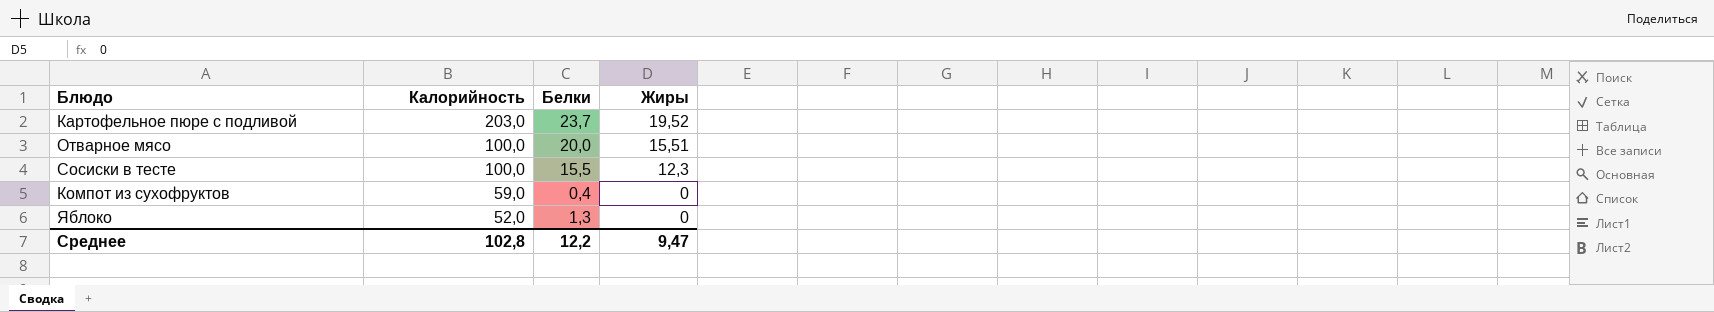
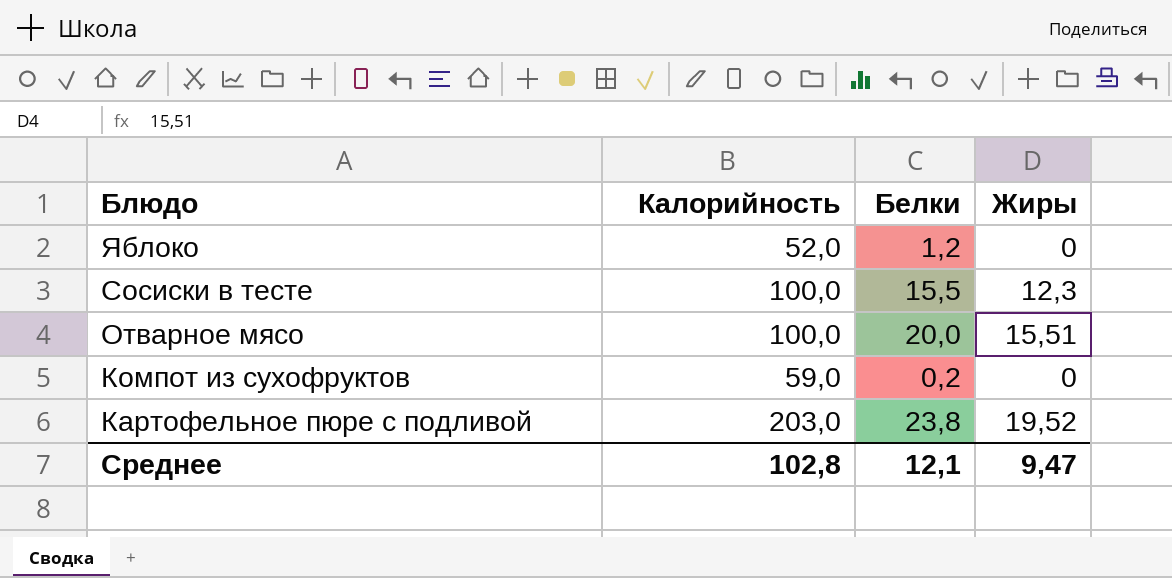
row order: Калорийность descending -> Блюдо descending
Яблоко | Белки: 1,3 -> 1,2
Компот из сухофруктов | Белки: 0,4 -> 0,2
Картофельное пюре с подливой | Белки: 23,7 -> 23,8
Среднее | Белки: 12,2 -> 12,1

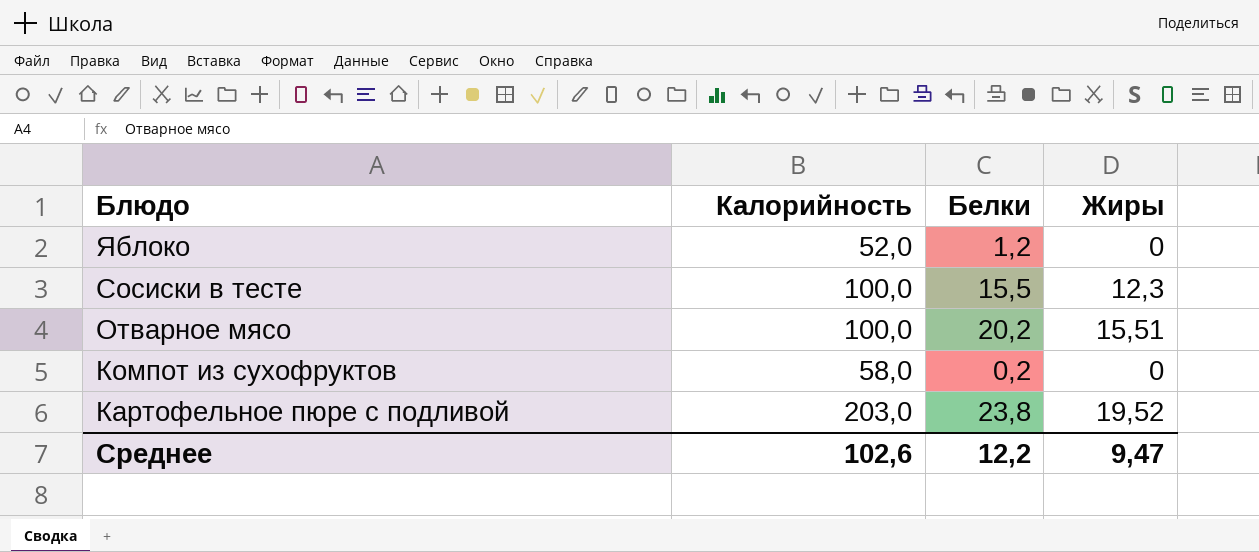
Отварное мясо | Белки: 20,0 -> 20,2
Компот из сухофруктов | Калорийность: 59,0 -> 58,0
Среднее | Калорийность: 102,8 -> 102,6
Среднее | Белки: 12,1 -> 12,2

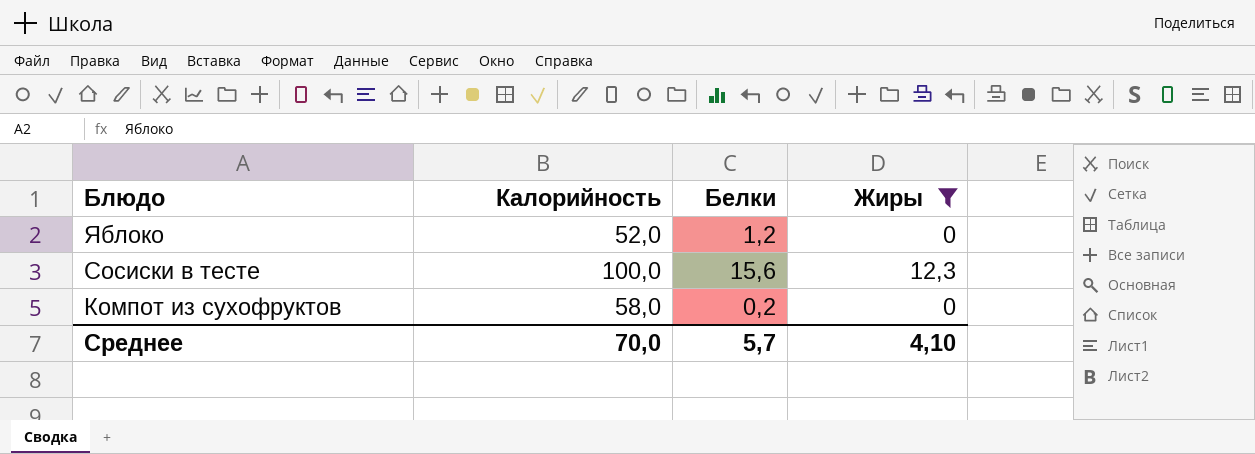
filter: none -> Жиры <= 12,3
Сосиски в тесте | Белки: 15,5 -> 15,6
Среднее | Калорийность: 102,6 -> 70,0
Среднее | Белки: 12,2 -> 5,7
Среднее | Жиры: 9,47 -> 4,10

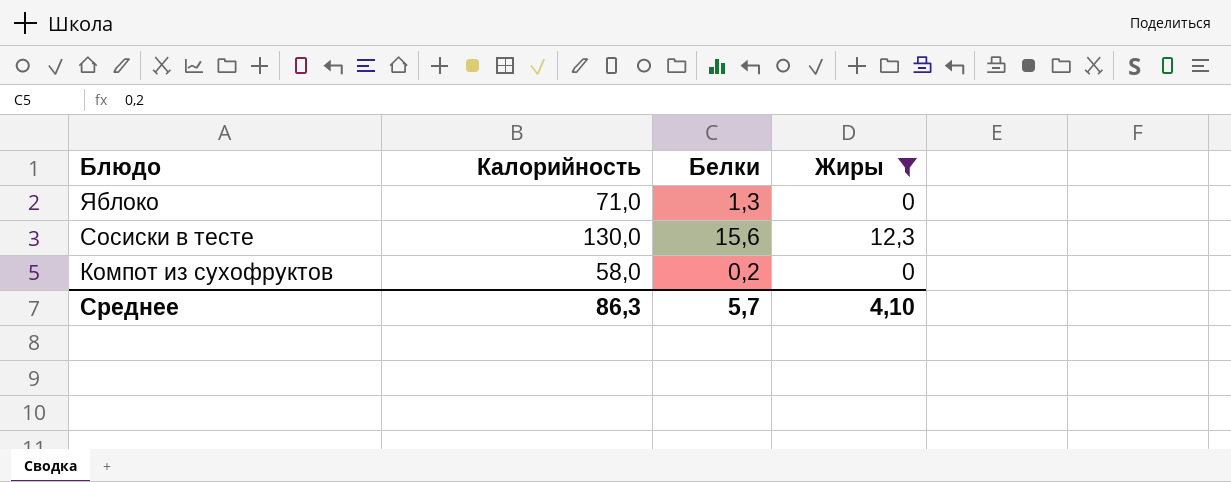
Яблоко | Калорийность: 52,0 -> 71,0
Яблоко | Белки: 1,2 -> 1,3
Сосиски в тесте | Калорийность: 100,0 -> 130,0
Среднее | Калорийность: 70,0 -> 86,3

